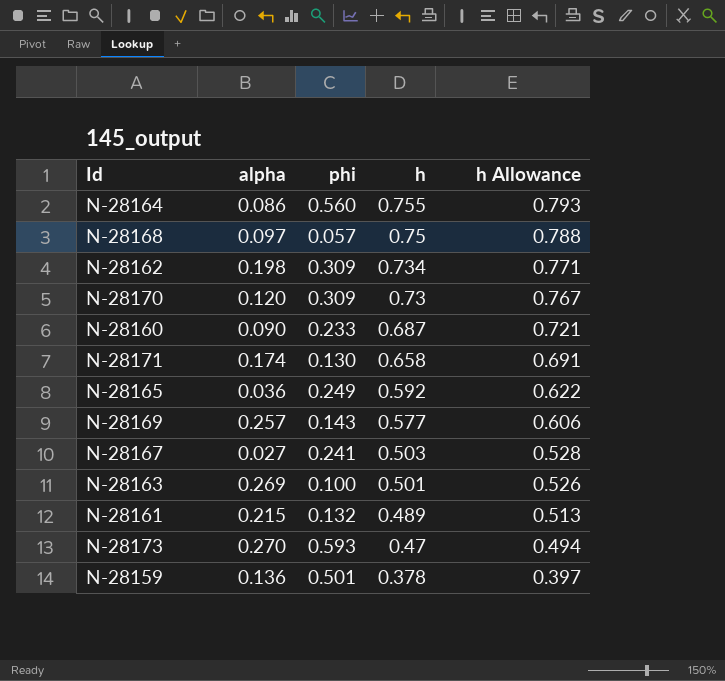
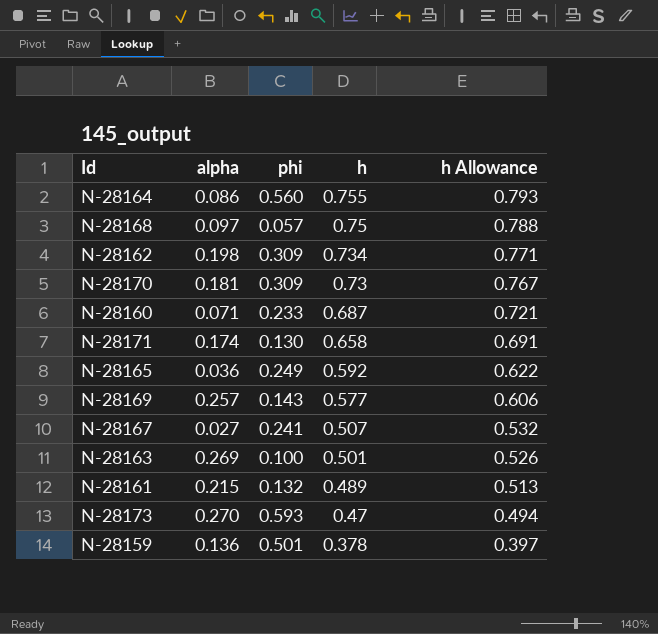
N-28170 | alpha: 0.120 -> 0.181
N-28160 | alpha: 0.090 -> 0.071
N-28167 | h: 0.503 -> 0.507
N-28167 | h Allowance: 0.528 -> 0.532

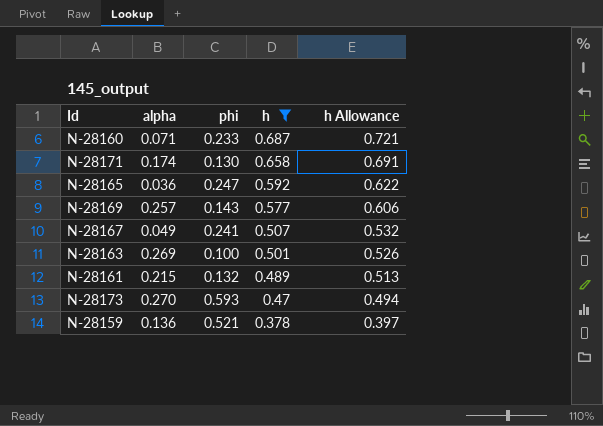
filter: none -> h <= 0.687
N-28165 | phi: 0.249 -> 0.247
N-28167 | alpha: 0.027 -> 0.049
N-28159 | phi: 0.501 -> 0.521

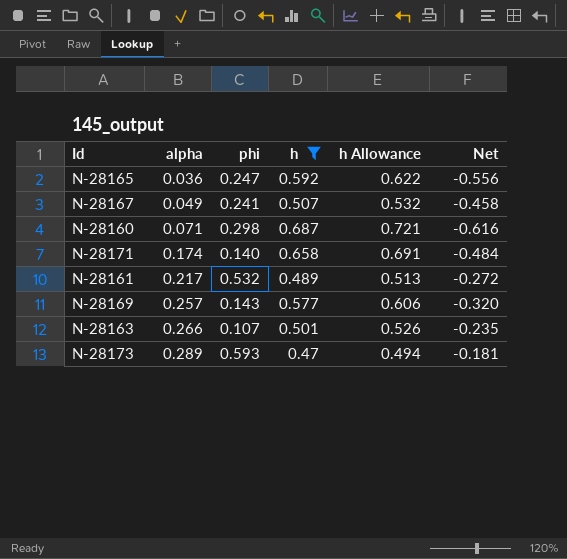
row order: h descending -> alpha ascending
column Net | formula: none -> [alpha] - [h]
row N-28159: 0.136 | 0.521 | 0.378 | 0.397 -> none
N-28160 | phi: 0.233 -> 0.298
N-28171 | phi: 0.130 -> 0.140
N-28161 | alpha: 0.215 -> 0.217
N-28161 | phi: 0.132 -> 0.532
N-28163 | alpha: 0.269 -> 0.266
N-28163 | phi: 0.100 -> 0.107
N-28173 | alpha: 0.270 -> 0.289

